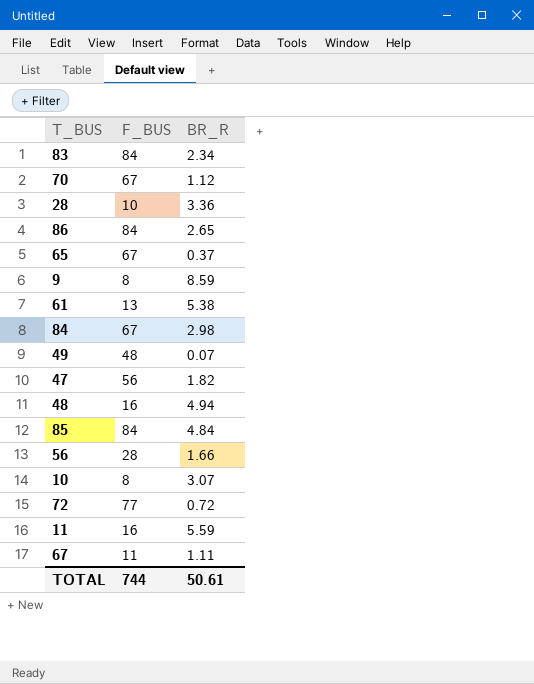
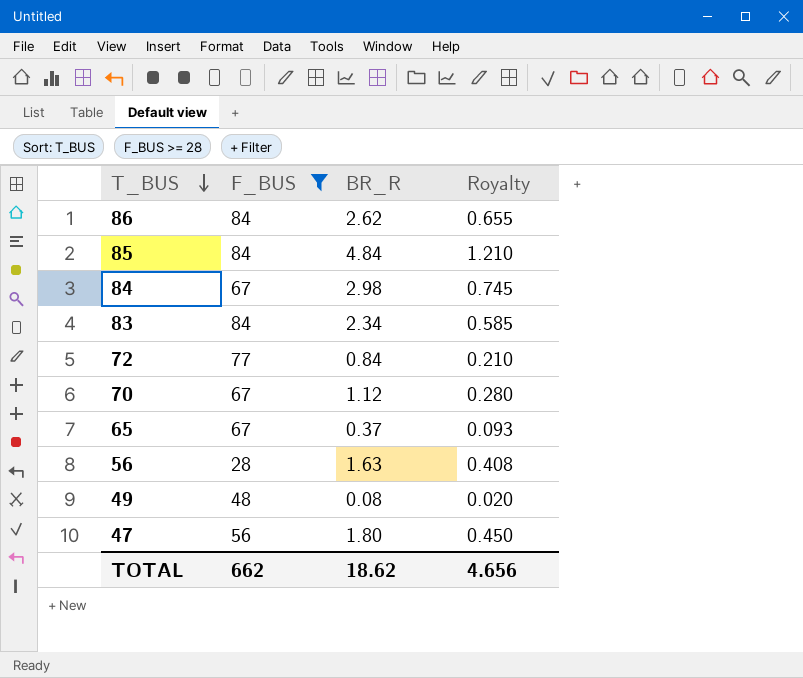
filter: none -> F_BUS >= 28
row order: none -> T_BUS descending
column Royalty | formula: none -> [BR_R] * 0.25
86 | BR_R: 2.65 -> 2.62
72 | BR_R: 0.72 -> 0.84
56 | BR_R: 1.66 -> 1.63
49 | BR_R: 0.07 -> 0.08
47 | BR_R: 1.82 -> 1.80
TOTAL | F_BUS: 744 -> 662
TOTAL | BR_R: 50.61 -> 18.62

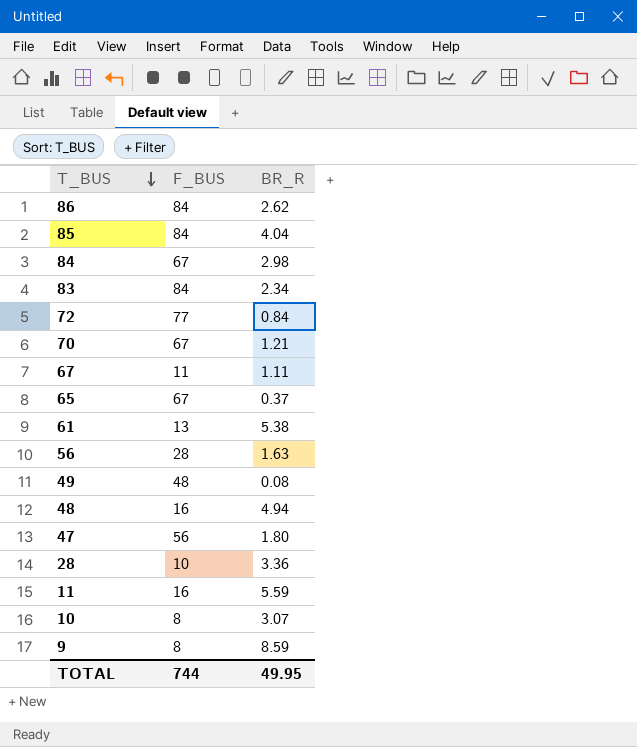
filter: F_BUS >= 28 -> none
column Royalty | formula: [BR_R] * 0.25 -> none
85 | BR_R: 4.84 -> 4.04
70 | BR_R: 1.12 -> 1.21
TOTAL | F_BUS: 662 -> 744
TOTAL | BR_R: 18.62 -> 49.95

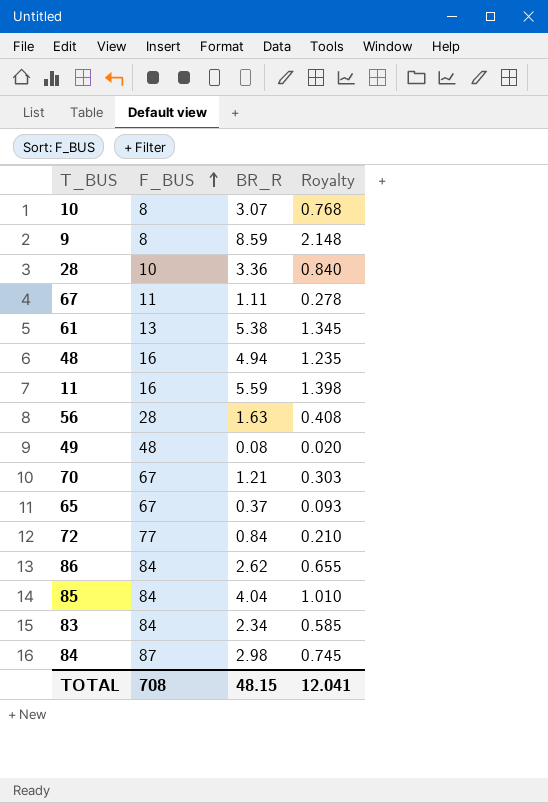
row order: T_BUS descending -> F_BUS ascending
column Royalty | formula: none -> [BR_R] * 0.25
row 47: 56 | 1.80 -> none
84 | F_BUS: 67 -> 87
TOTAL | F_BUS: 744 -> 708
TOTAL | BR_R: 49.95 -> 48.15

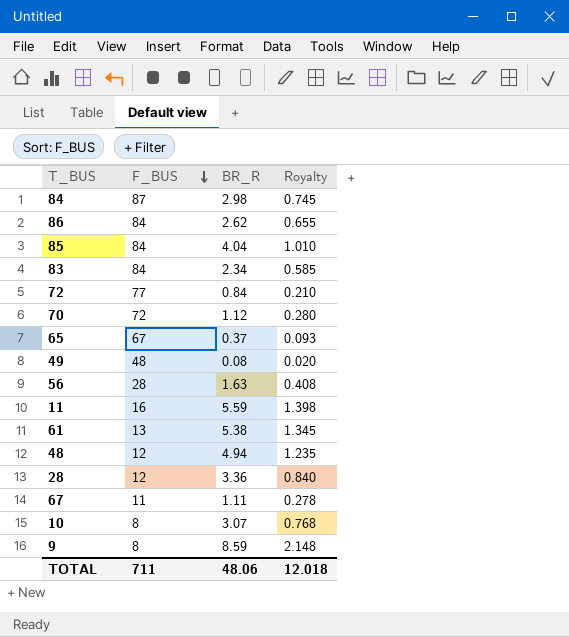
row order: F_BUS ascending -> F_BUS descending
70 | F_BUS: 67 -> 72
70 | BR_R: 1.21 -> 1.12
70 | Royalty: 0.303 -> 0.280
48 | F_BUS: 16 -> 12
28 | F_BUS: 10 -> 12
TOTAL | F_BUS: 708 -> 711
TOTAL | BR_R: 48.15 -> 48.06
TOTAL | Royalty: 12.041 -> 12.018

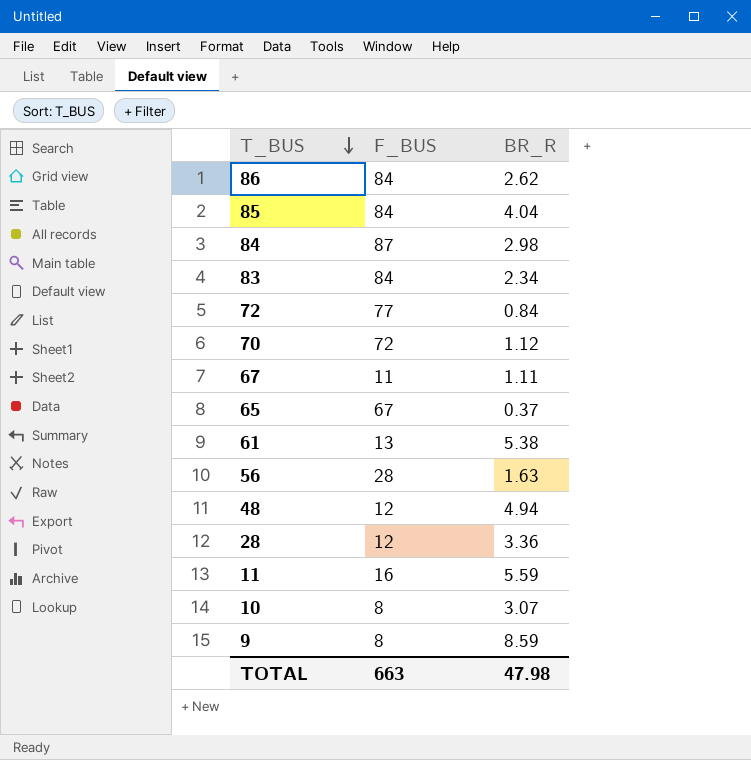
row order: F_BUS descending -> T_BUS descending
column Royalty | formula: [BR_R] * 0.25 -> none
row 49: 48 | 0.08 | 0.020 -> none
TOTAL | F_BUS: 711 -> 663
TOTAL | BR_R: 48.06 -> 47.98

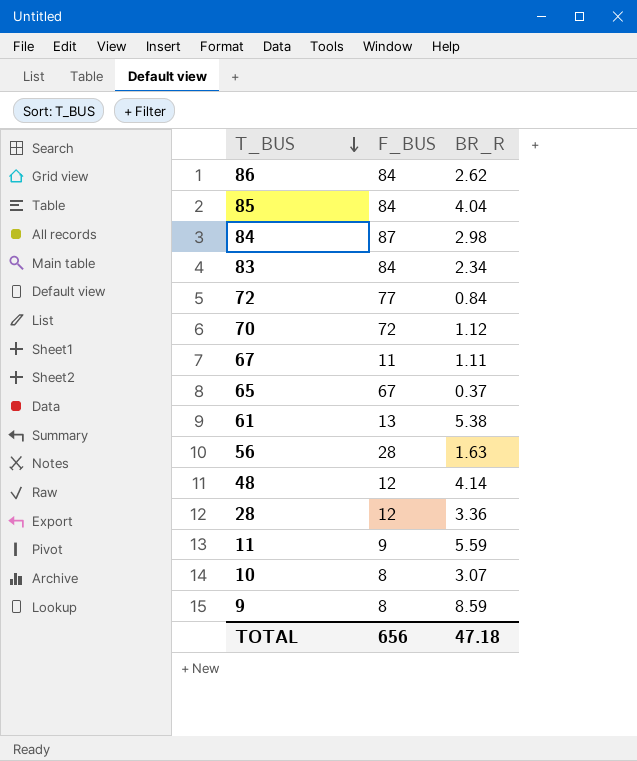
48 | BR_R: 4.94 -> 4.14
11 | F_BUS: 16 -> 9
TOTAL | F_BUS: 663 -> 656
TOTAL | BR_R: 47.98 -> 47.18

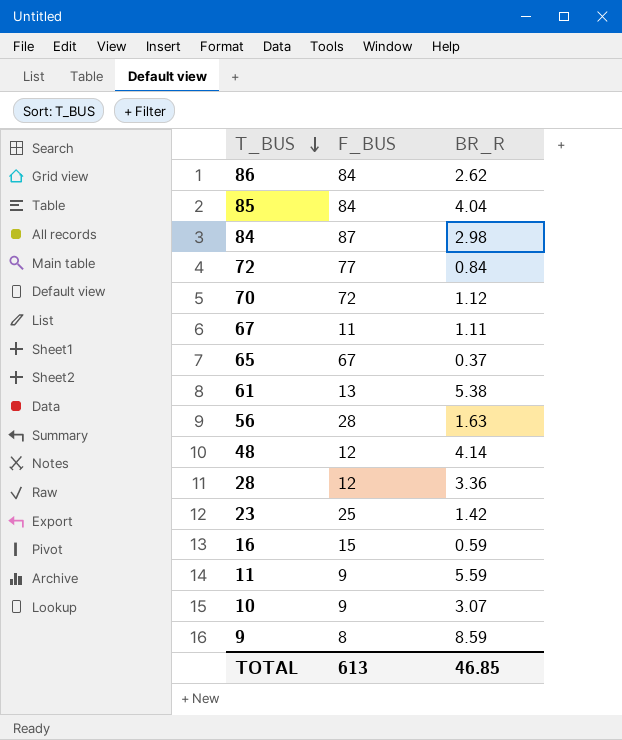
row 83: 84 | 2.34 -> none
row 23: none -> 25 | 1.42
row 16: none -> 15 | 0.59
10 | F_BUS: 8 -> 9
TOTAL | F_BUS: 656 -> 613
TOTAL | BR_R: 47.18 -> 46.85

